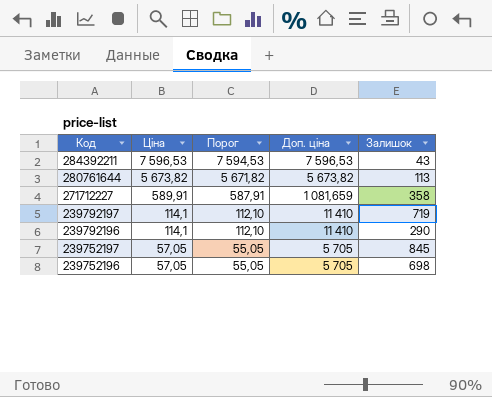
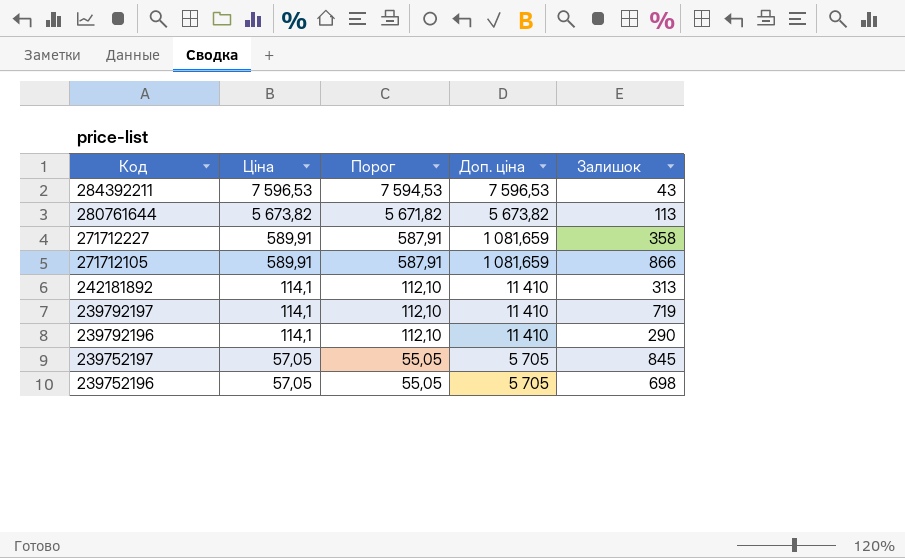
row 271712105: none -> 589,91 | 587,91 | 1 081,659 | 866
row 242181892: none -> 114,1 | 112,10 | 11 410 | 313

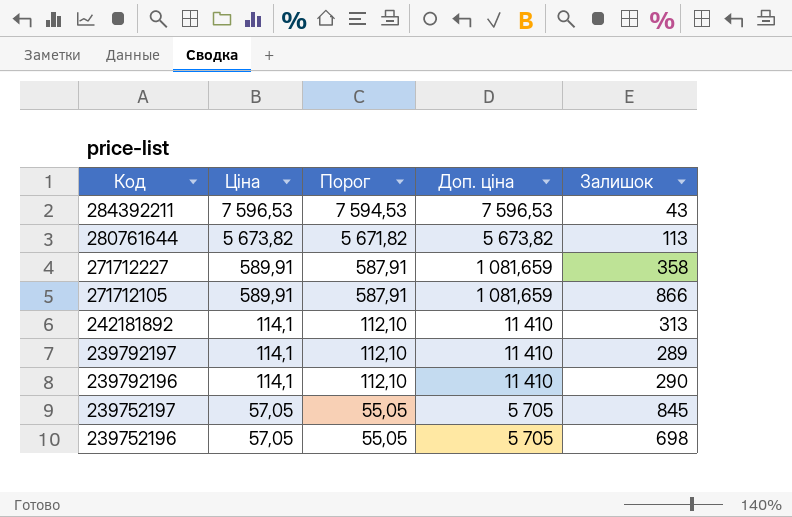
239792197 | Залишок: 719 -> 289

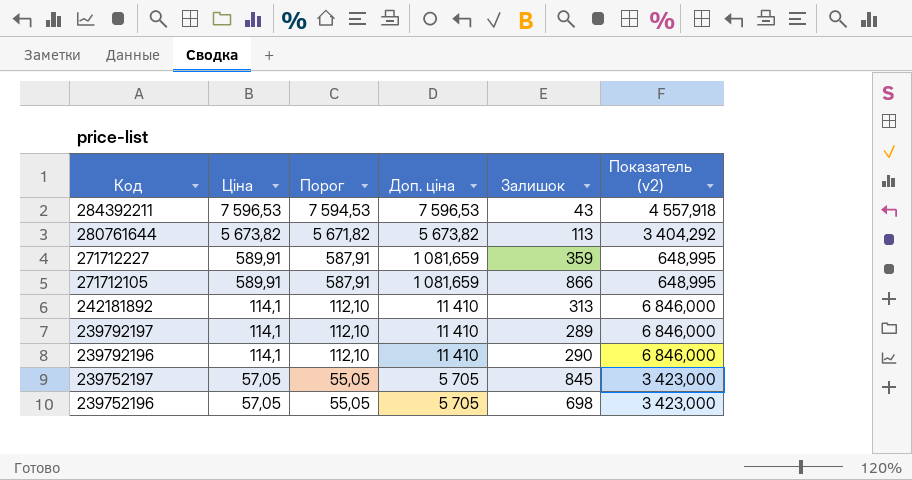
column Показатель (v2) | formula: none -> [Доп. ціна] * 0,6
271712227 | Залишок: 358 -> 359

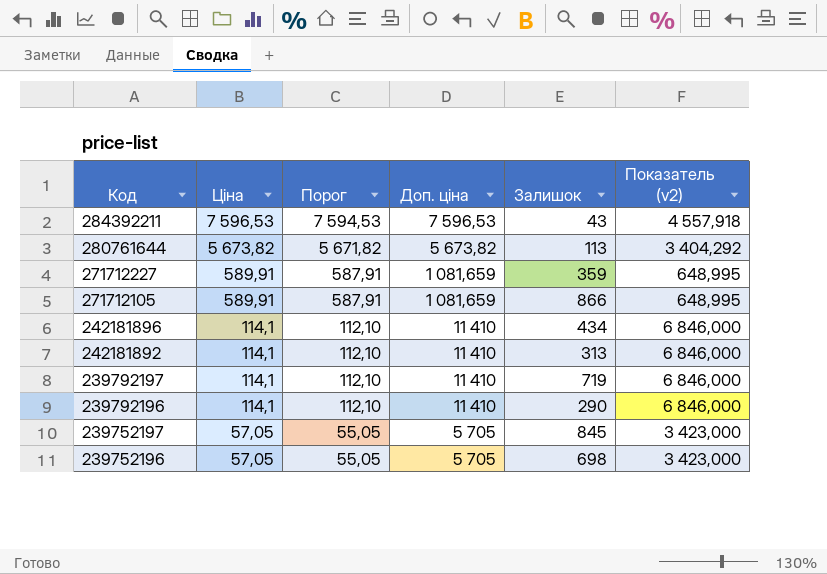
row 242181896: none -> 114,1 | 112,10 | 11 410 | 434 | 6 846,000
239792197 | Залишок: 289 -> 719

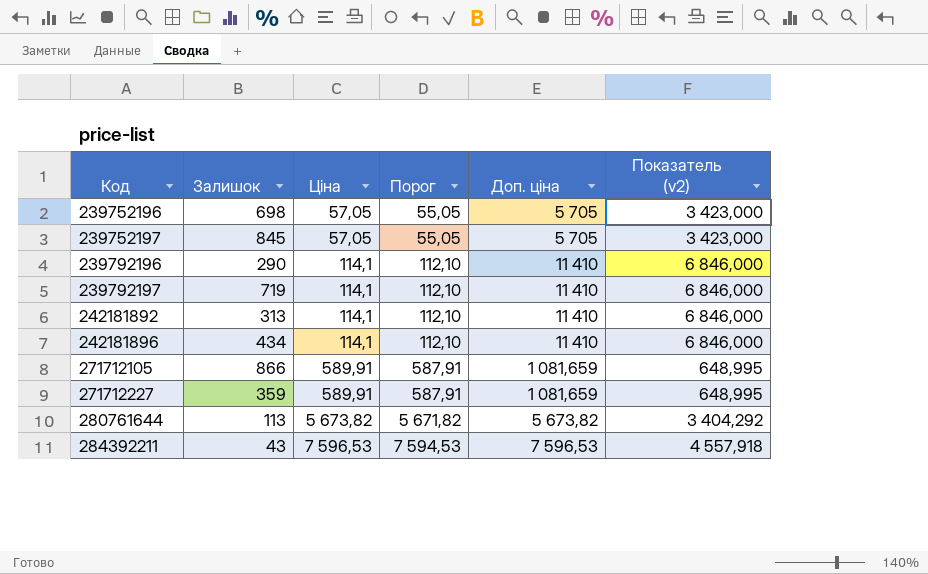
row order: Код descending -> Код ascending
column Залишок | position: 5 -> 2

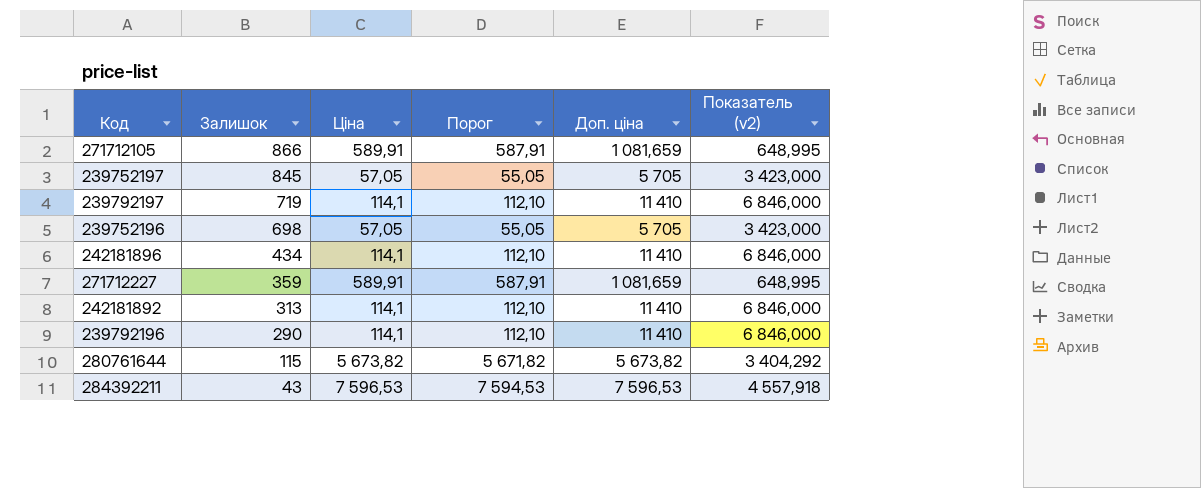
row order: Код ascending -> Залишок descending
280761644 | Залишок: 113 -> 115

